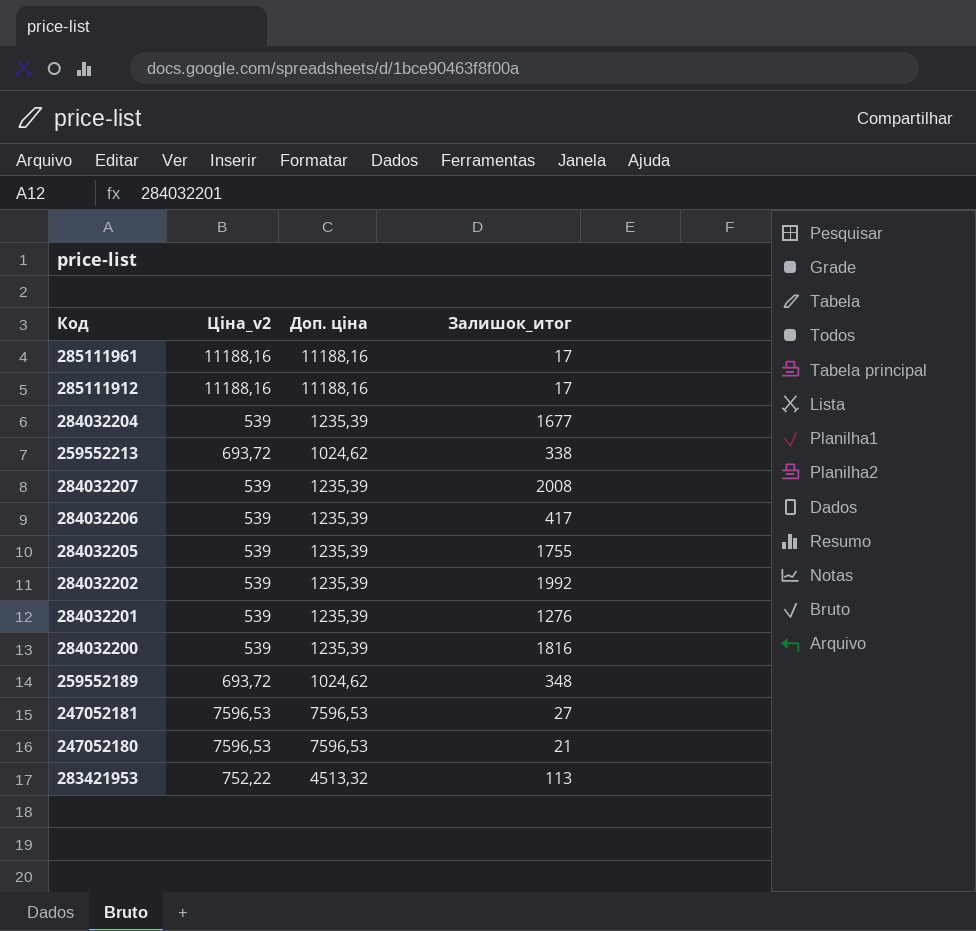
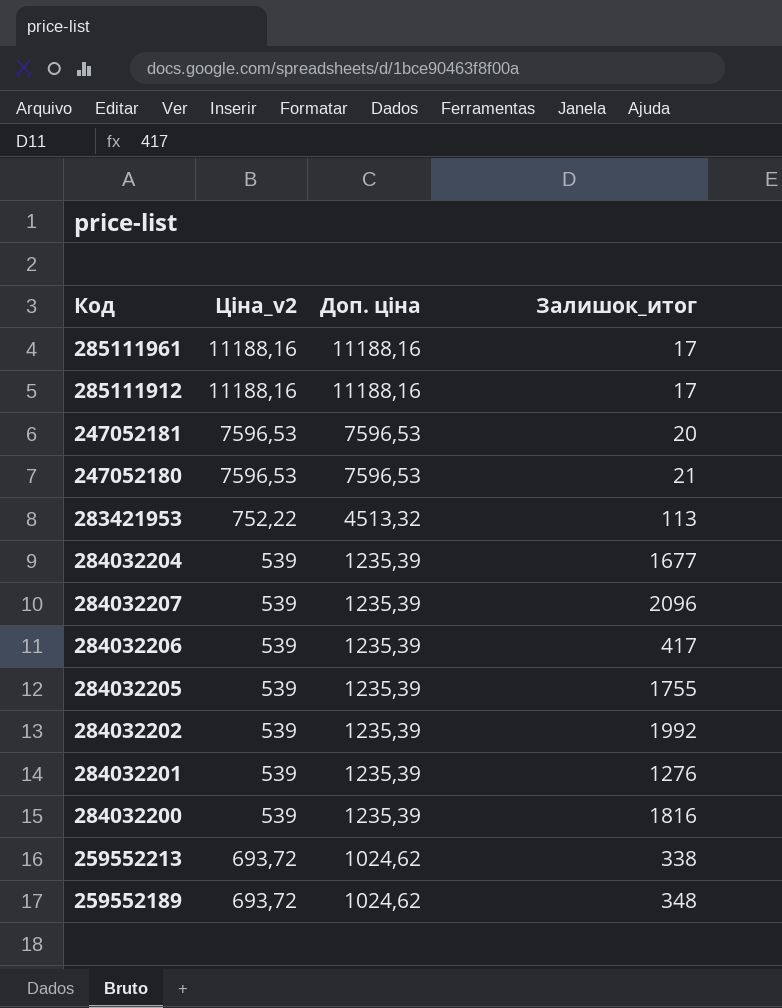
row order: none -> Доп. ціна descending
247052181 | Залишок_итог: 27 -> 20
284032207 | Залишок_итог: 2008 -> 2096

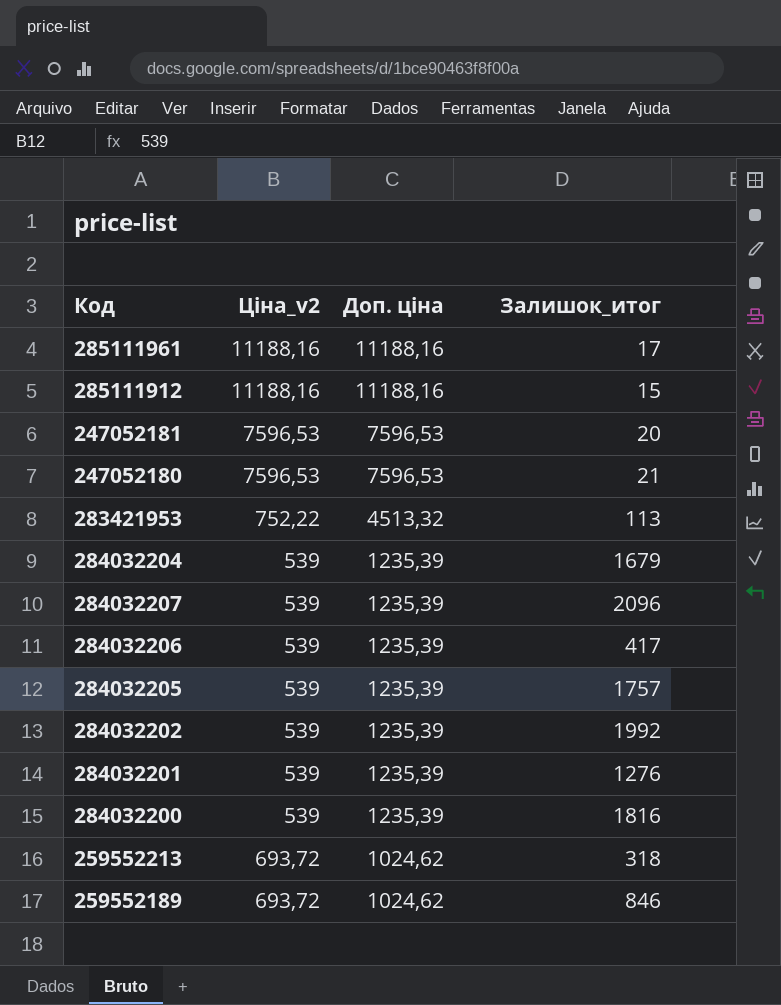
285111912 | Залишок_итог: 17 -> 15
284032204 | Залишок_итог: 1677 -> 1679
284032205 | Залишок_итог: 1755 -> 1757
259552213 | Залишок_итог: 338 -> 318
259552189 | Залишок_итог: 348 -> 846

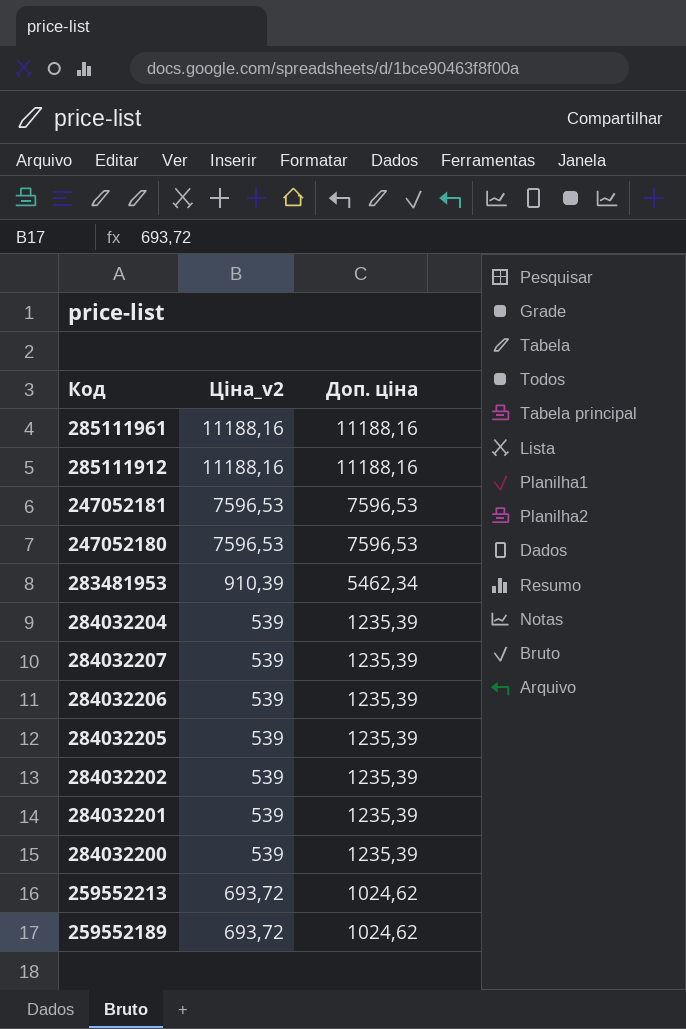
column Залишок_итог | position: 4 -> none
row 283421953: 752,22 | 4513,32 | 113 -> none
row 283481953: none -> 910,39 | 5462,34

